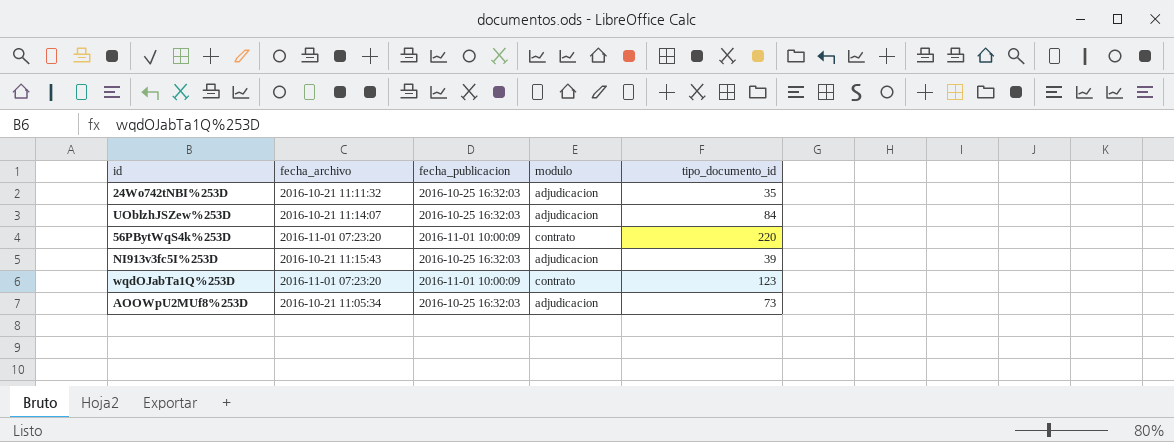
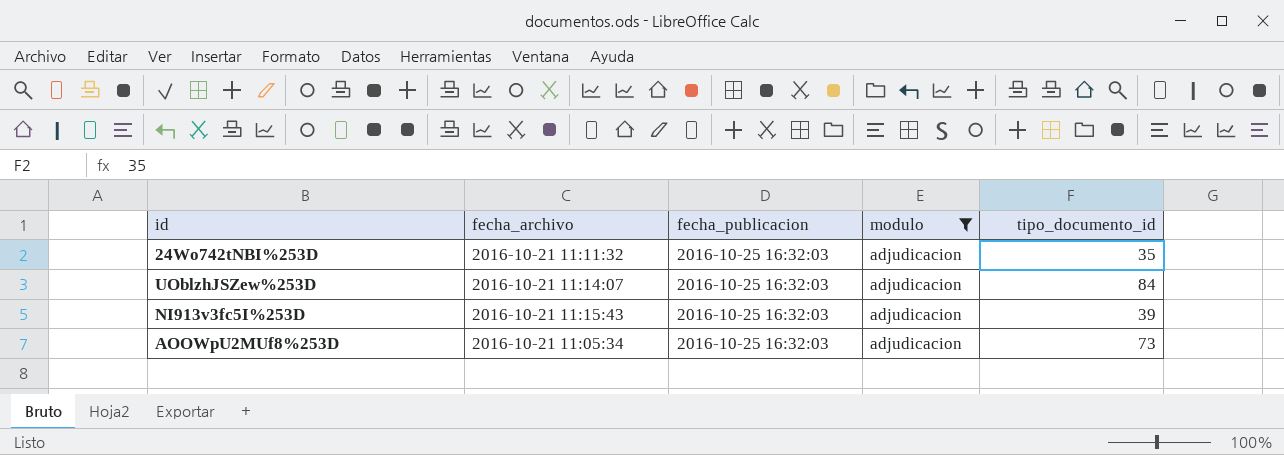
filter: none -> modulo = adjudicacion

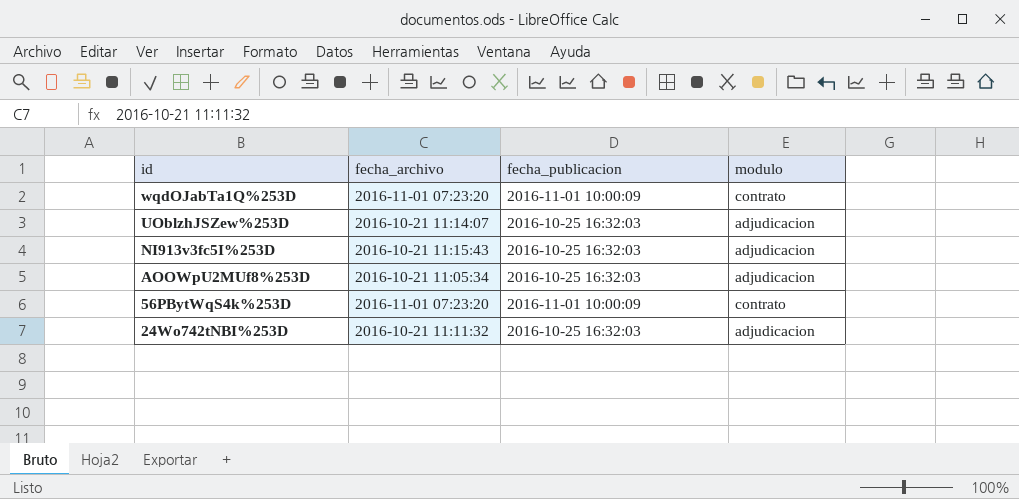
filter: modulo = adjudicacion -> none
row order: none -> id descending
column tipo_documento_id | position: 5 -> none

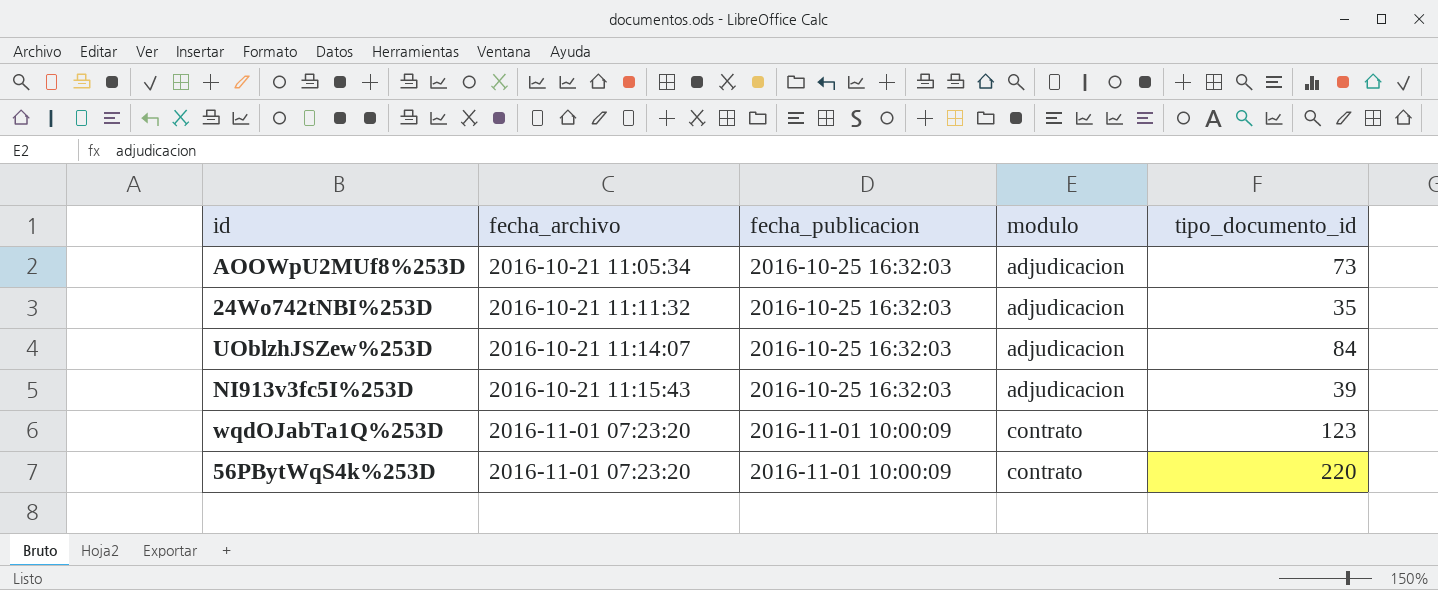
row order: id descending -> fecha_archivo ascending
column tipo_documento_id | position: none -> 5

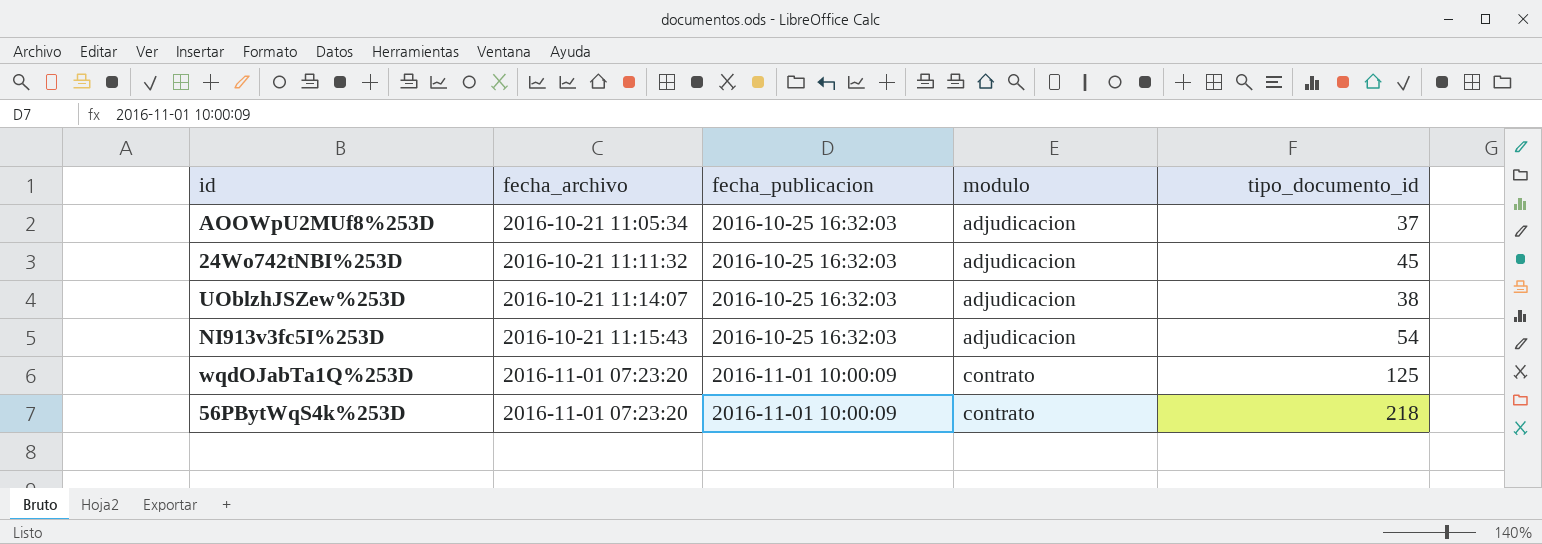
AOOWpU2MUf8%253D | tipo_documento_id: 73 -> 37
24Wo742tNBI%253D | tipo_documento_id: 35 -> 45
UOblzhJSZew%253D | tipo_documento_id: 84 -> 38
NI913v3fc5I%253D | tipo_documento_id: 39 -> 54
wqdOJabTa1Q%253D | tipo_documento_id: 123 -> 125
56PBytWqS4k%253D | tipo_documento_id: 220 -> 218

